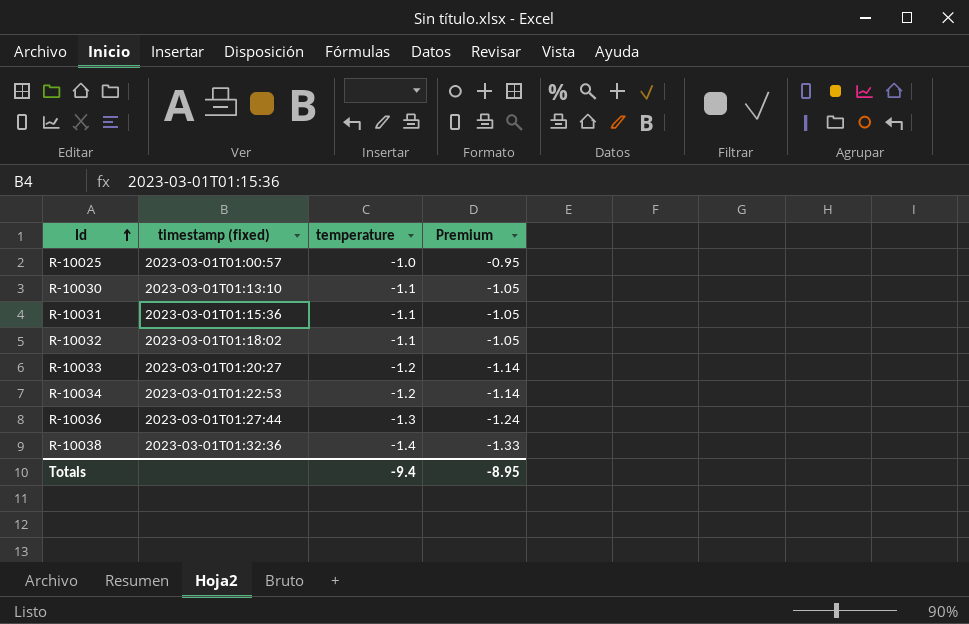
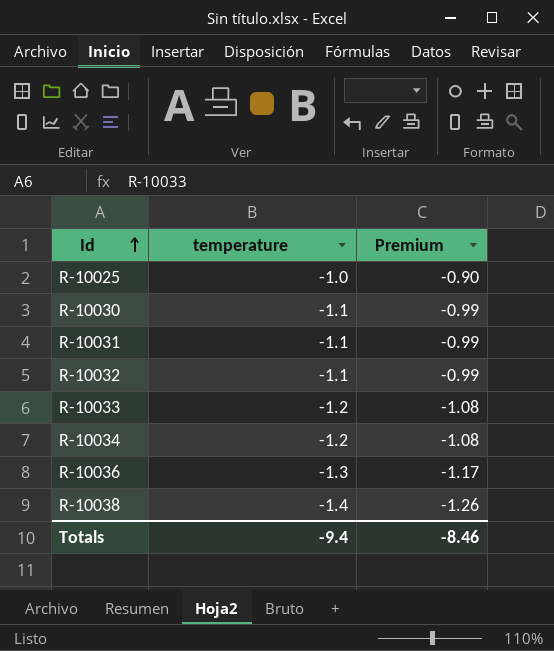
column timestamp (fixed) | position: 2 -> none
column Premium | formula: [temperature] * 0.95 -> [temperature] * 0.9
Totals | Premium: -8.95 -> -8.46

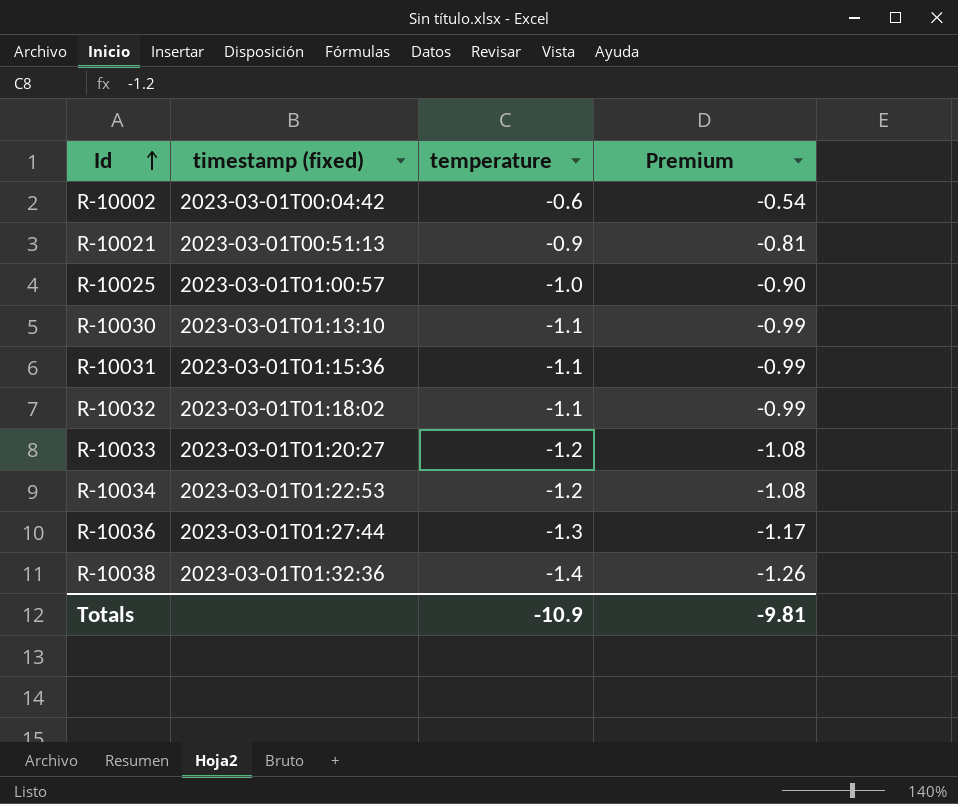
column timestamp (fixed) | position: none -> 2
row R-10002: none -> 2023-03-01T00:04:42 | -0.6 | -0.54
row R-10021: none -> 2023-03-01T00:51:13 | -0.9 | -0.81
Totals | temperature: -9.4 -> -10.9
Totals | Premium: -8.46 -> -9.81

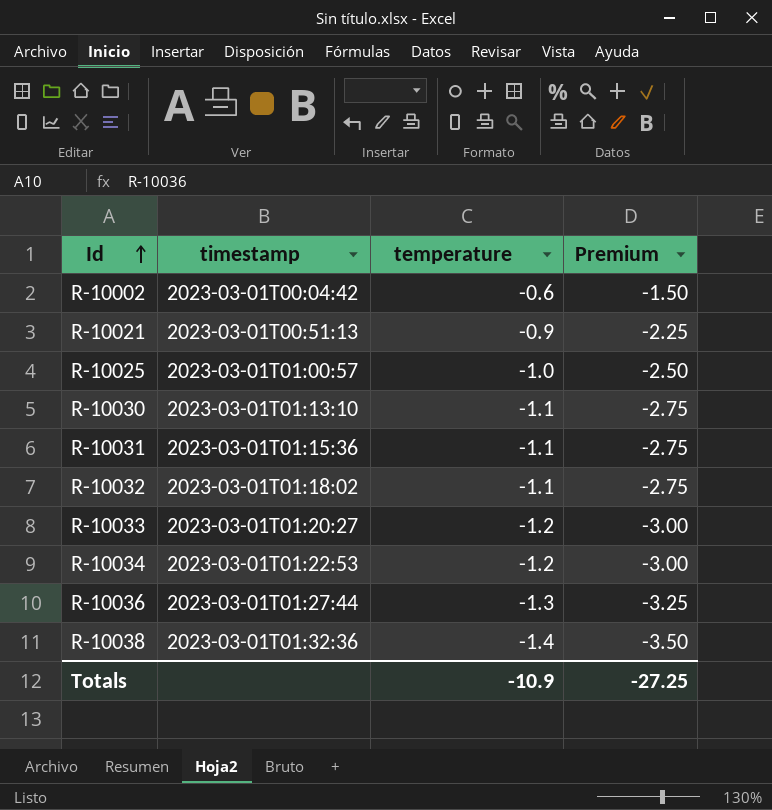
column name: timestamp (fixed) -> timestamp
column Premium | formula: [temperature] * 0.9 -> [temperature] * 2.5
Totals | Premium: -9.81 -> -27.25

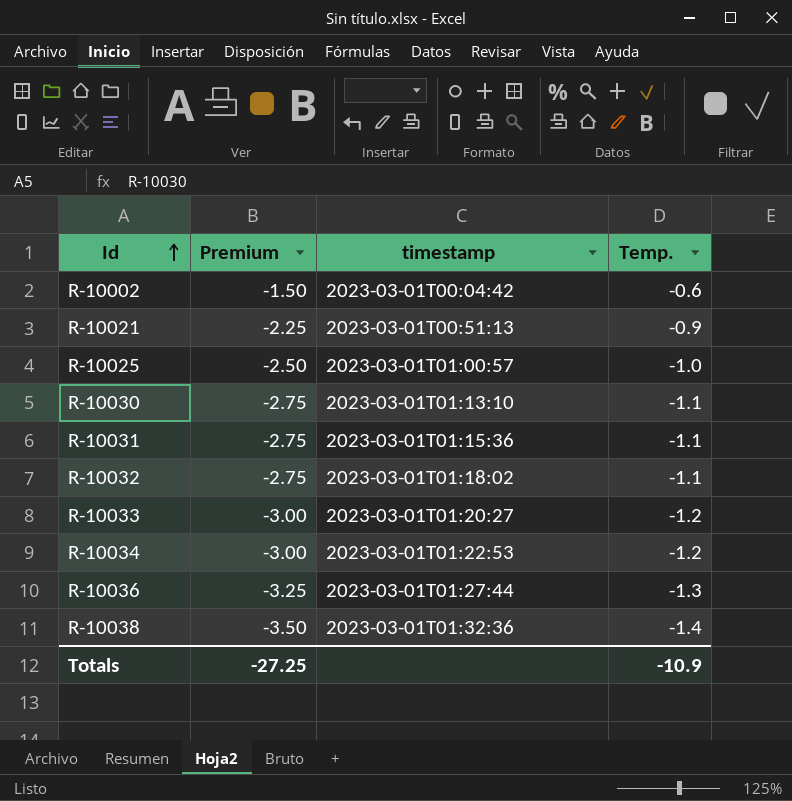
column Premium | position: 4 -> 2
column name: temperature -> Temp.

